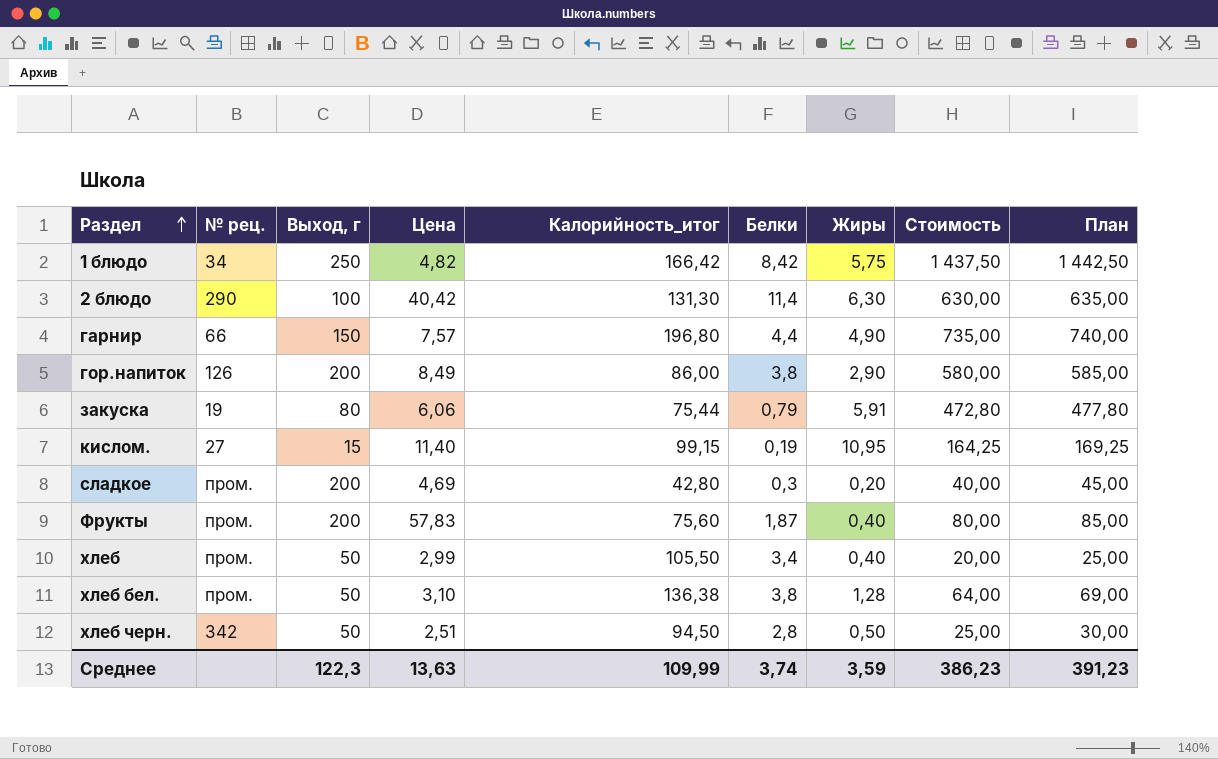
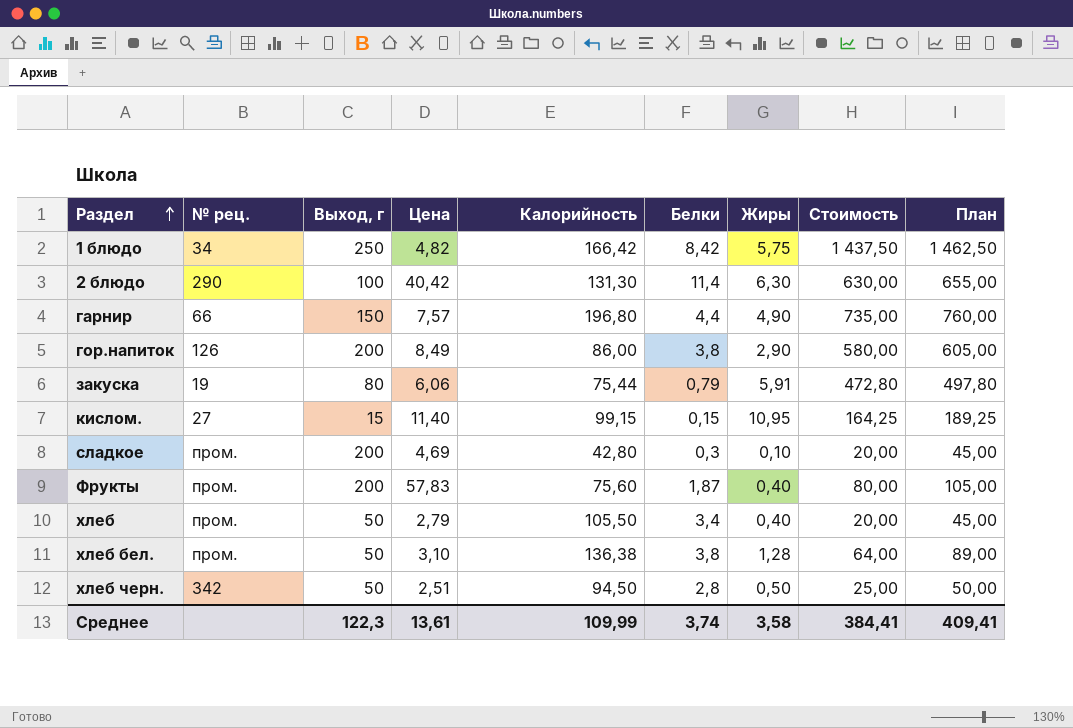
column name: Калорийность_итог -> Калорийность
column План | formula: [Стоимость] + 5 -> [Стоимость] + 25
кислом. | Белки: 0,19 -> 0,15
сладкое | Жиры: 0,20 -> 0,10
сладкое | Стоимость: 40,00 -> 20,00
хлеб | Цена: 2,99 -> 2,79
Среднее | Цена: 13,63 -> 13,61
Среднее | Жиры: 3,59 -> 3,58
Среднее | Стоимость: 386,23 -> 384,41
Среднее | План: 391,23 -> 409,41

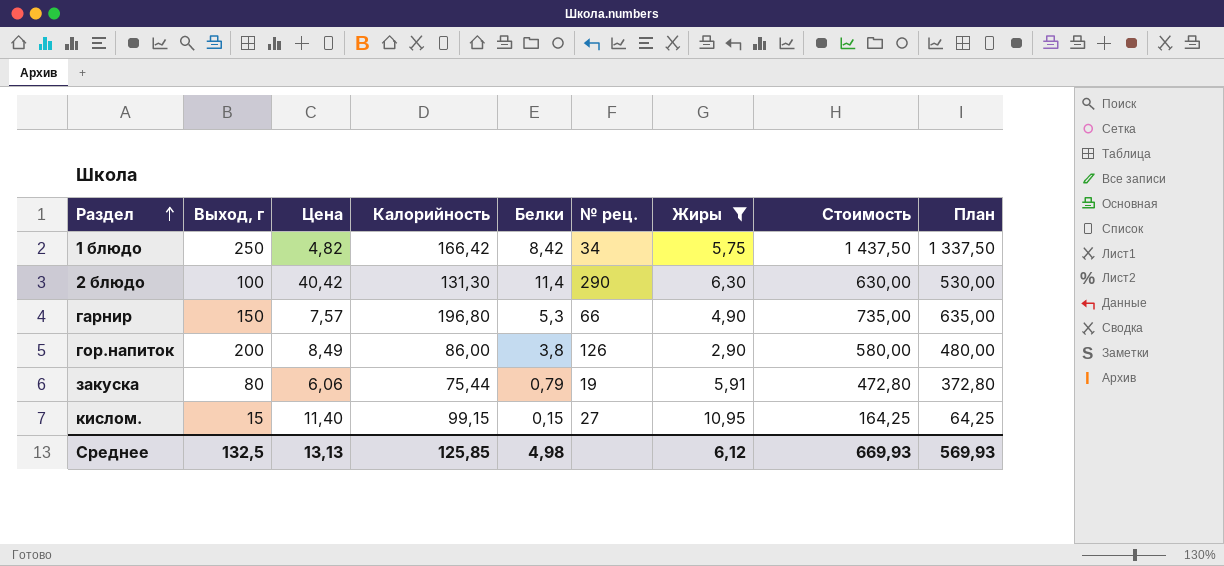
filter: none -> Жиры >= 2,90
column № рец. | position: 2 -> 6
column План | formula: [Стоимость] + 25 -> [Стоимость] - 100
гарнир | Белки: 4,4 -> 5,3
Среднее | Выход, г: 122,3 -> 132,5
Среднее | Цена: 13,61 -> 13,13
Среднее | Калорийность: 109,99 -> 125,85
Среднее | Белки: 3,74 -> 4,98
Среднее | Жиры: 3,58 -> 6,12
Среднее | Стоимость: 384,41 -> 669,93
Среднее | План: 409,41 -> 569,93

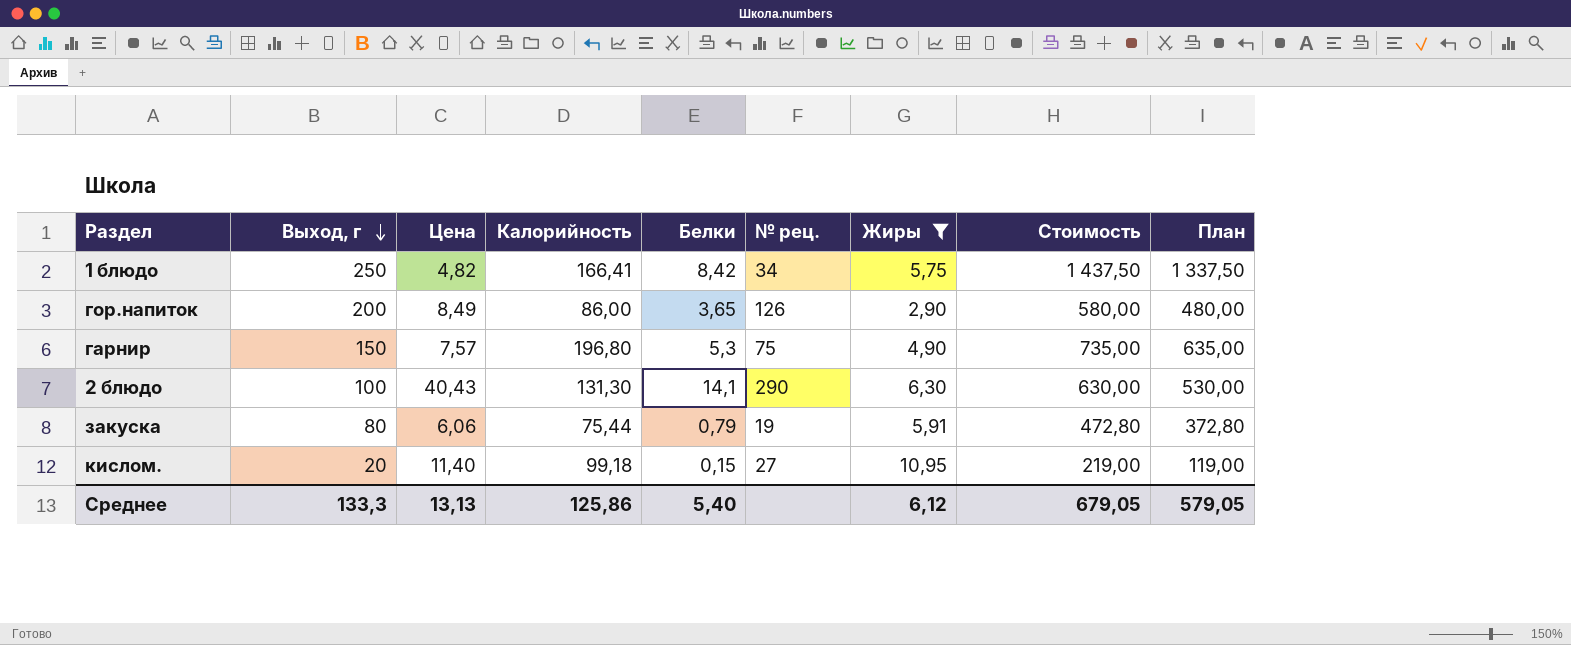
row order: Раздел ascending -> Выход, г descending
1 блюдо | Калорийность: 166,42 -> 166,41
гор.напиток | Белки: 3,8 -> 3,65
гарнир | № рец.: 66 -> 75
2 блюдо | Цена: 40,42 -> 40,43
2 блюдо | Белки: 11,4 -> 14,1
кислом. | Выход, г: 15 -> 20
кислом. | Калорийность: 99,15 -> 99,18
кислом. | Стоимость: 164,25 -> 219,00
кислом. | План: 64,25 -> 119,00
Среднее | Выход, г: 132,5 -> 133,3
Среднее | Калорийность: 125,85 -> 125,86
Среднее | Белки: 4,98 -> 5,40
Среднее | Стоимость: 669,93 -> 679,05
Среднее | План: 569,93 -> 579,05

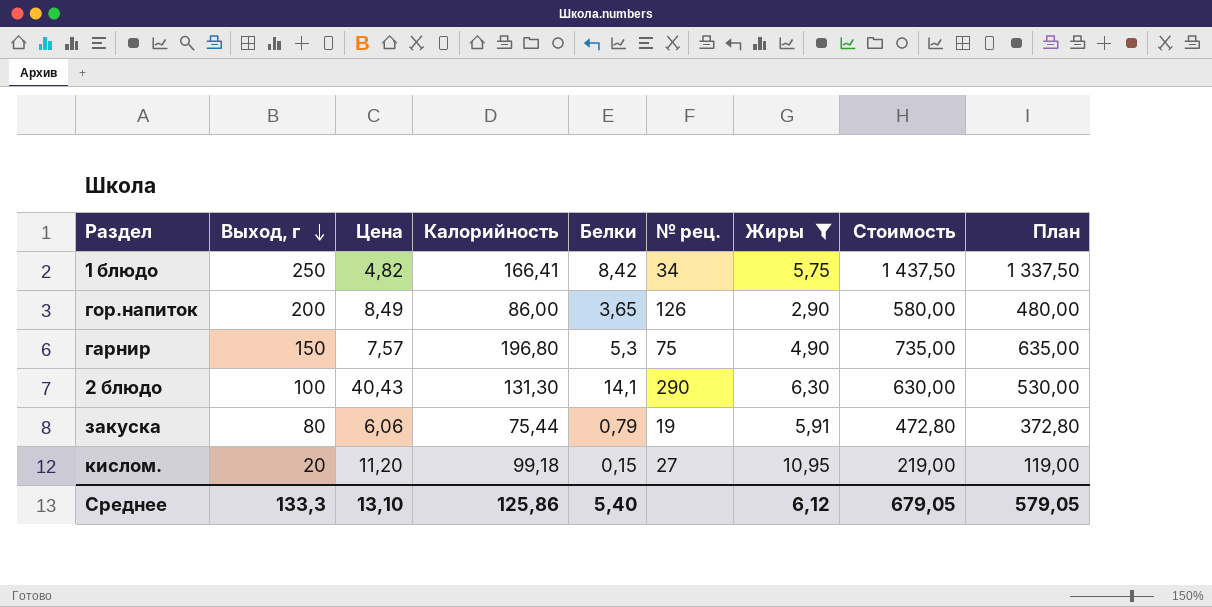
кислом. | Цена: 11,40 -> 11,20
Среднее | Цена: 13,13 -> 13,10

